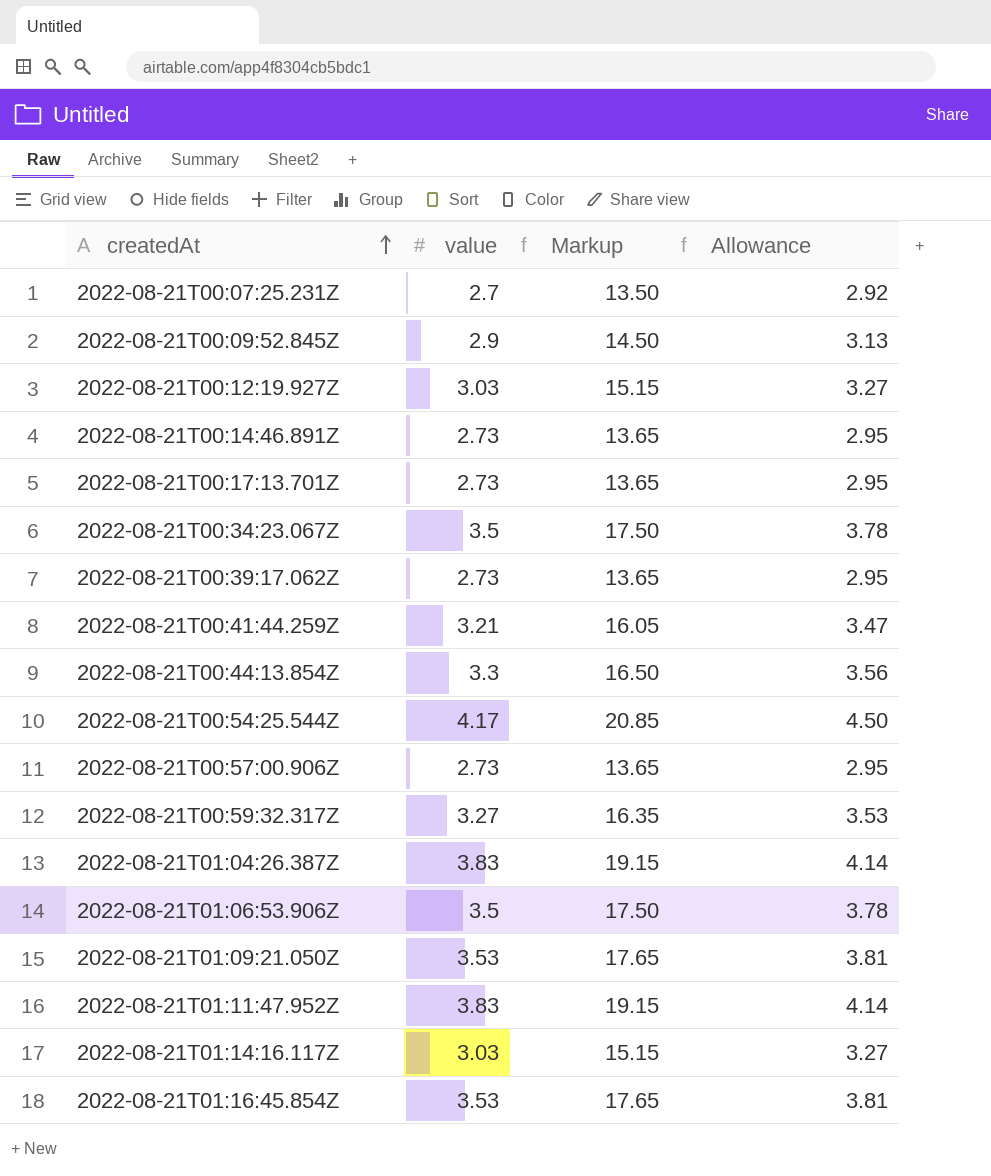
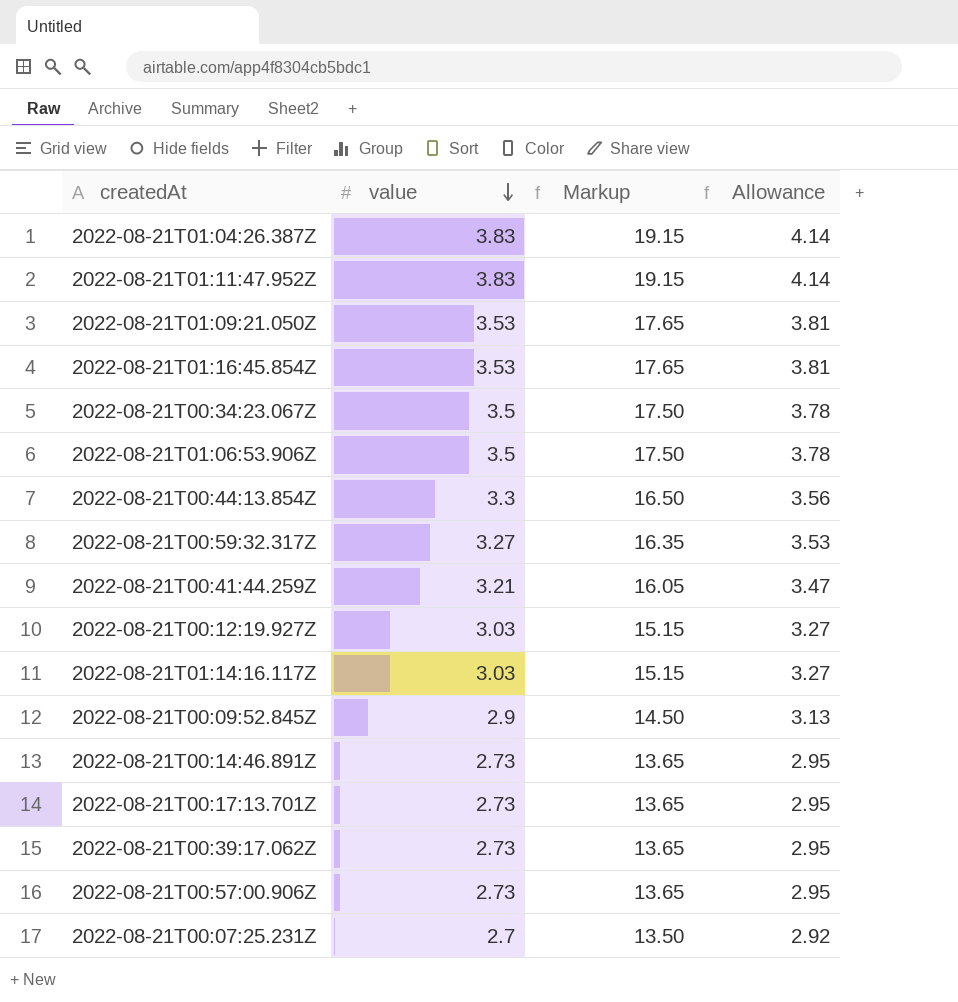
row order: createdAt ascending -> value descending
row 2022-08-21T00:54:25.544Z: 4.17 | 20.85 | 4.50 -> none

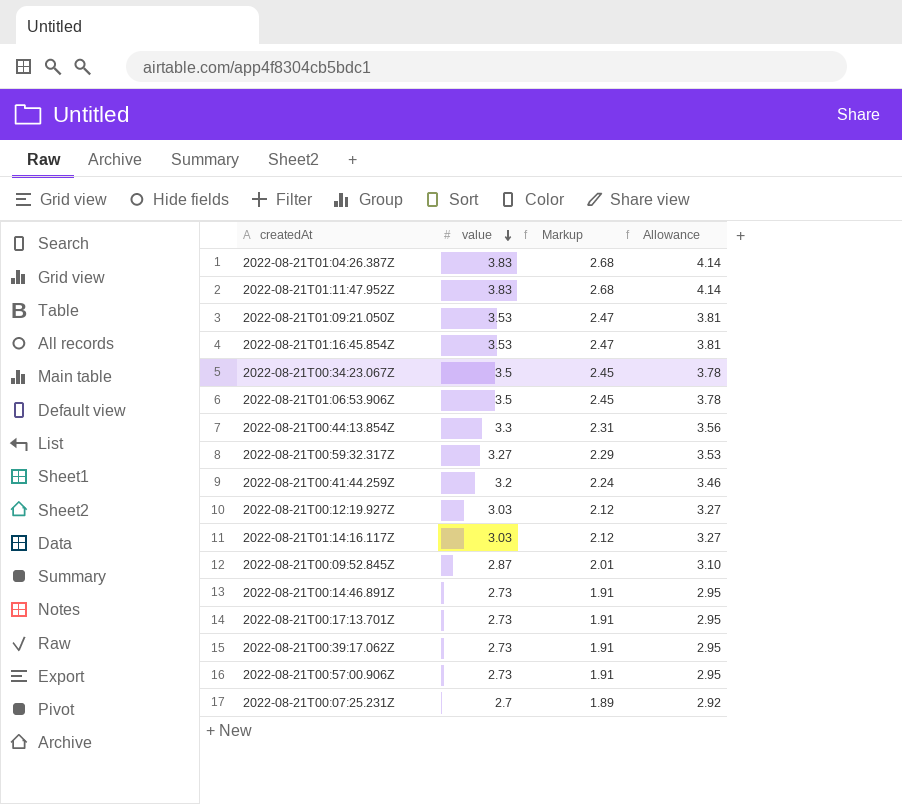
column Markup | formula: [value] * 5 -> [value] * 0.7
2022-08-21T00:41:44.259Z | value: 3.21 -> 3.2
2022-08-21T00:41:44.259Z | Allowance: 3.47 -> 3.46
2022-08-21T00:09:52.845Z | value: 2.9 -> 2.87
2022-08-21T00:09:52.845Z | Allowance: 3.13 -> 3.10

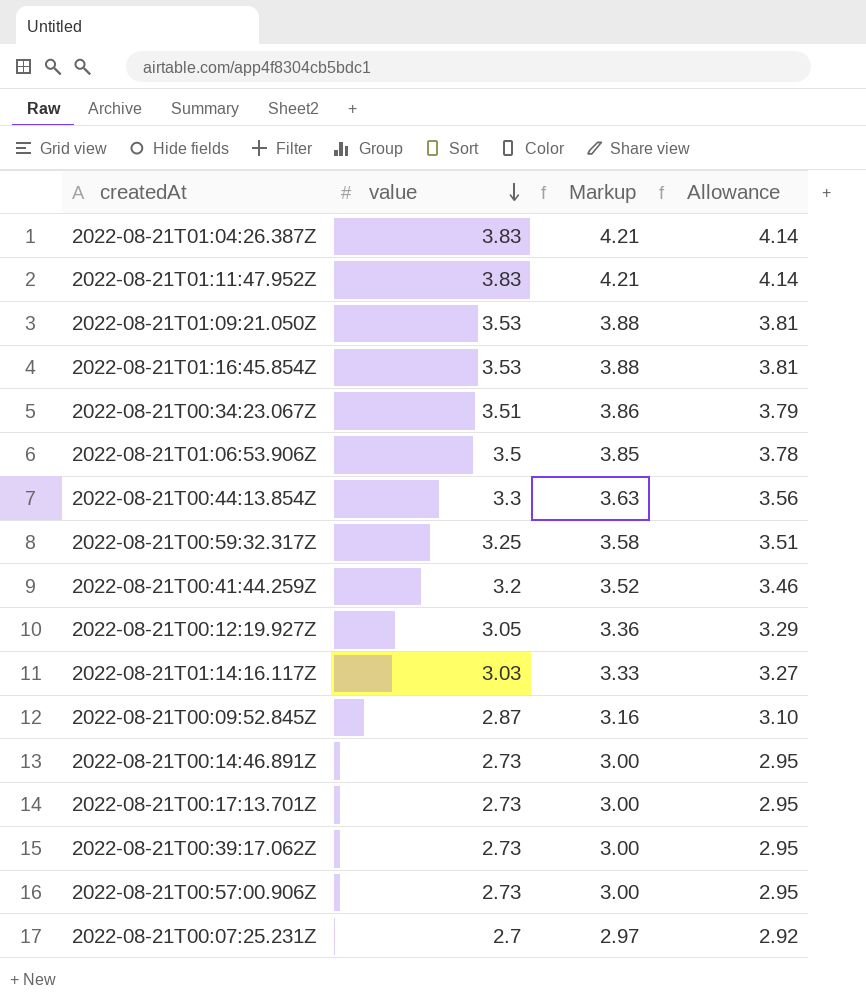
column Markup | formula: [value] * 0.7 -> [value] * 1.1
2022-08-21T00:34:23.067Z | value: 3.5 -> 3.51
2022-08-21T00:34:23.067Z | Allowance: 3.78 -> 3.79
2022-08-21T00:59:32.317Z | value: 3.27 -> 3.25
2022-08-21T00:59:32.317Z | Allowance: 3.53 -> 3.51
2022-08-21T00:12:19.927Z | value: 3.03 -> 3.05
2022-08-21T00:12:19.927Z | Allowance: 3.27 -> 3.29

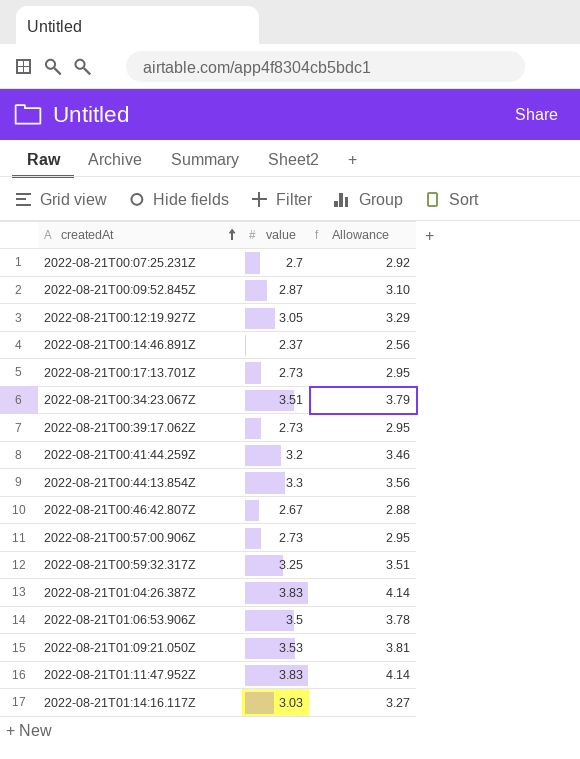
row order: value descending -> createdAt ascending
column Markup | formula: [value] * 1.1 -> none
row 2022-08-21T01:16:45.854Z: 3.53 | 3.88 | 3.81 -> none
2022-08-21T00:14:46.891Z | value: 2.73 -> 2.37
2022-08-21T00:14:46.891Z | Allowance: 2.95 -> 2.56
row 2022-08-21T00:46:42.807Z: none -> 2.67 | 2.88

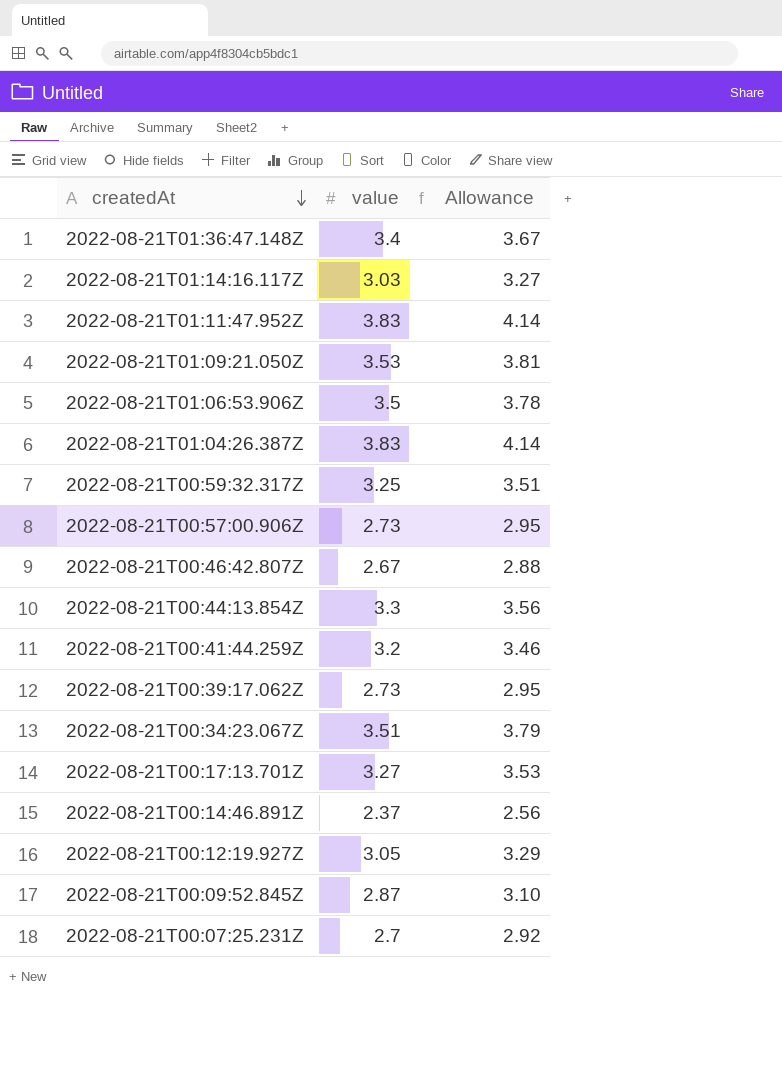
row order: createdAt ascending -> createdAt descending
row 2022-08-21T01:36:47.148Z: none -> 3.4 | 3.67
2022-08-21T00:17:13.701Z | value: 2.73 -> 3.27
2022-08-21T00:17:13.701Z | Allowance: 2.95 -> 3.53

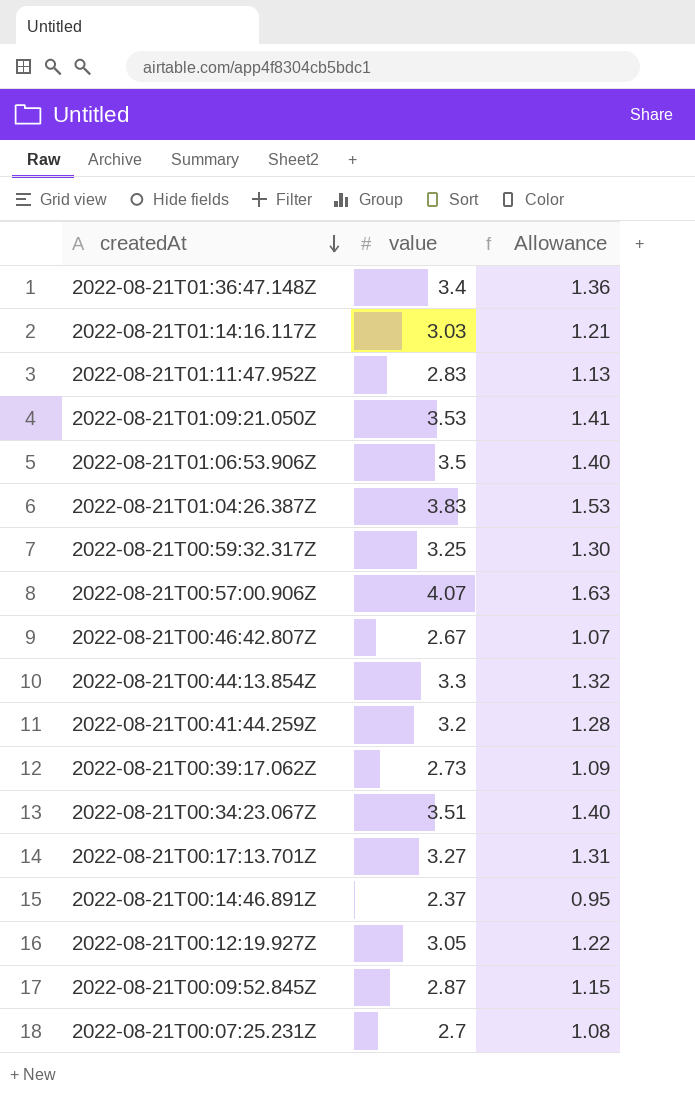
column Allowance | formula: [value] * 1.08 -> [value] * 0.4
2022-08-21T01:11:47.952Z | value: 3.83 -> 2.83
2022-08-21T00:57:00.906Z | value: 2.73 -> 4.07

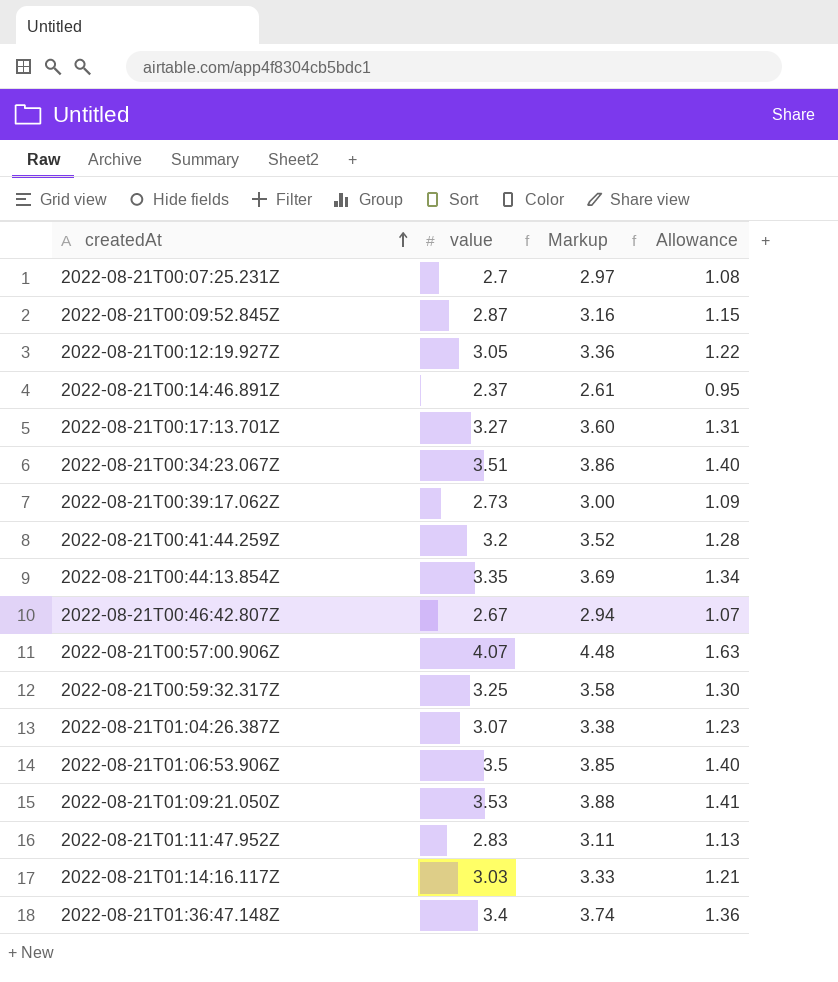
row order: createdAt descending -> createdAt ascending
column Markup | formula: none -> [value] * 1.1
2022-08-21T00:44:13.854Z | value: 3.3 -> 3.35
2022-08-21T00:44:13.854Z | Allowance: 1.32 -> 1.34
2022-08-21T01:04:26.387Z | value: 3.83 -> 3.07
2022-08-21T01:04:26.387Z | Allowance: 1.53 -> 1.23

